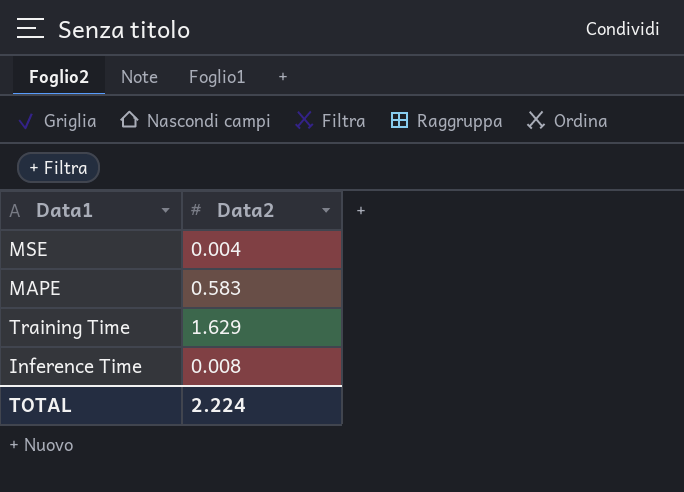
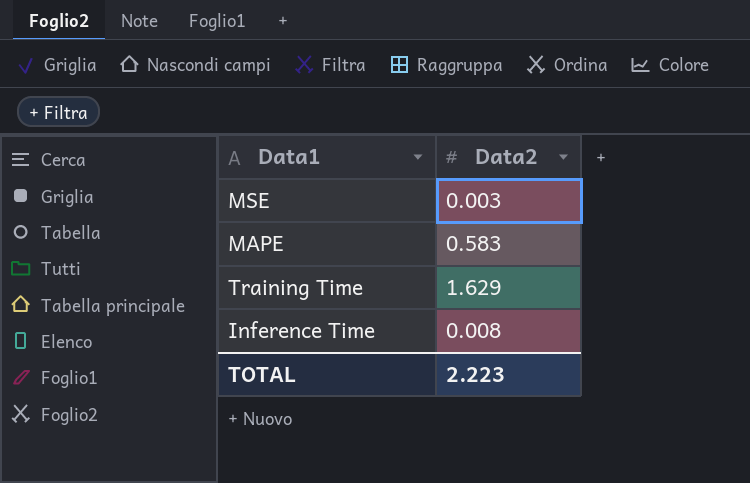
MSE | Data2: 0.004 -> 0.003
TOTAL | Data2: 2.224 -> 2.223

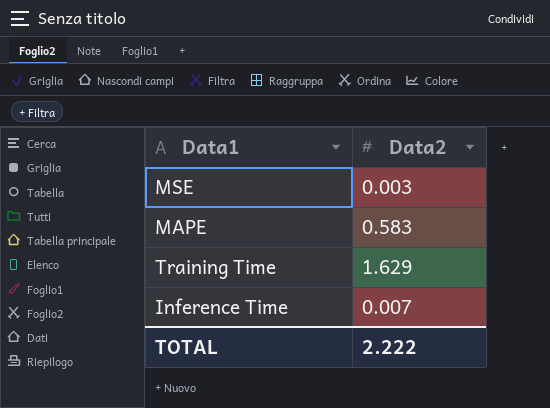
Inference Time | Data2: 0.008 -> 0.007
TOTAL | Data2: 2.223 -> 2.222

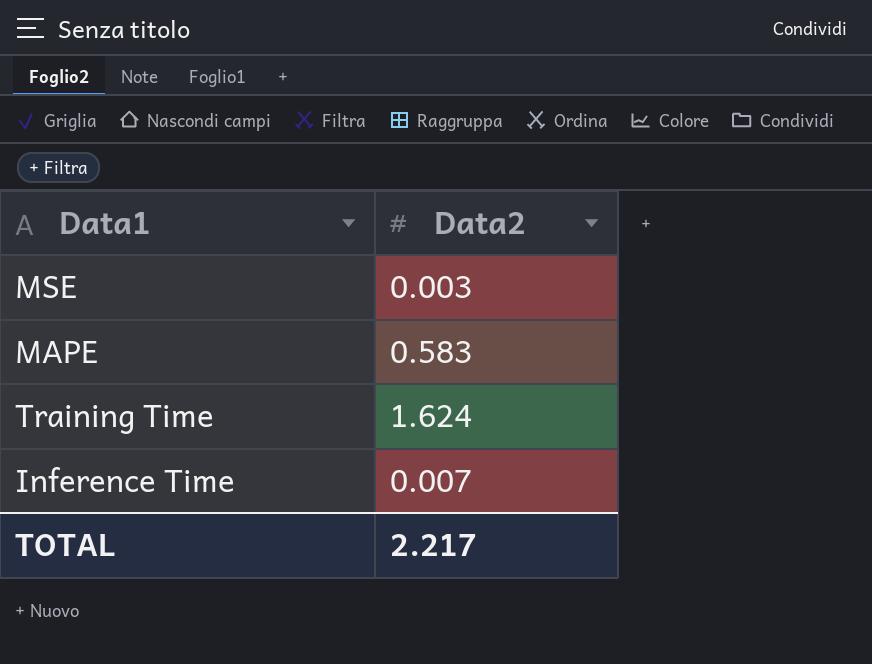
Training Time | Data2: 1.629 -> 1.624
TOTAL | Data2: 2.222 -> 2.217

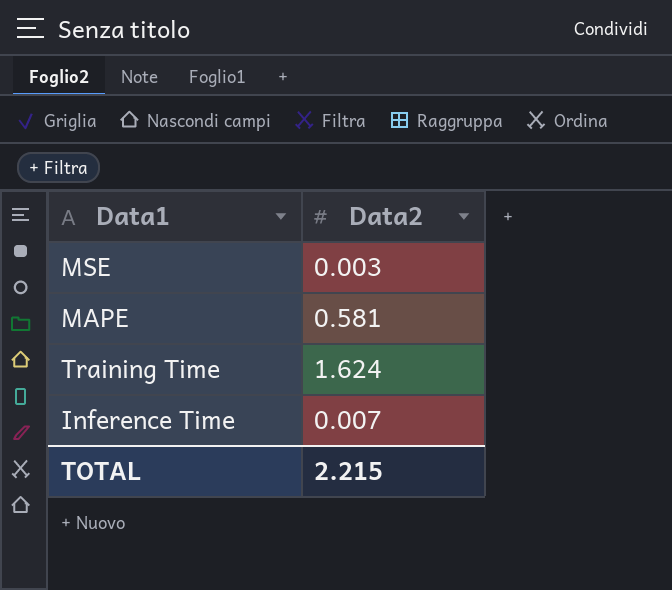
MAPE | Data2: 0.583 -> 0.581
TOTAL | Data2: 2.217 -> 2.215

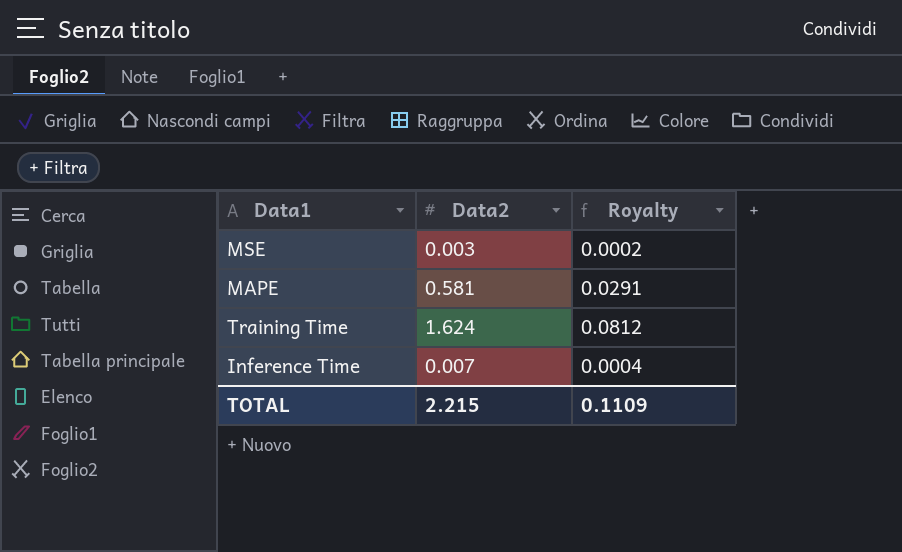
column Royalty | formula: none -> [Data2] * 0.05

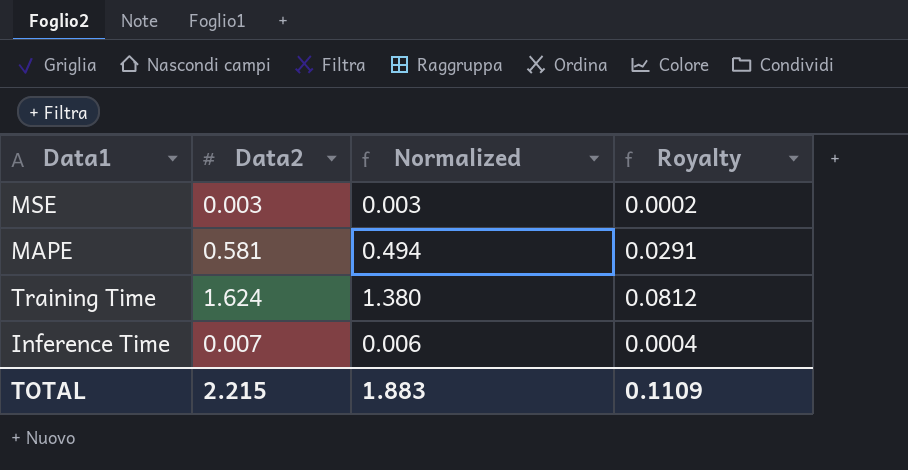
column Normalized | formula: none -> [Data2] * 0.85

